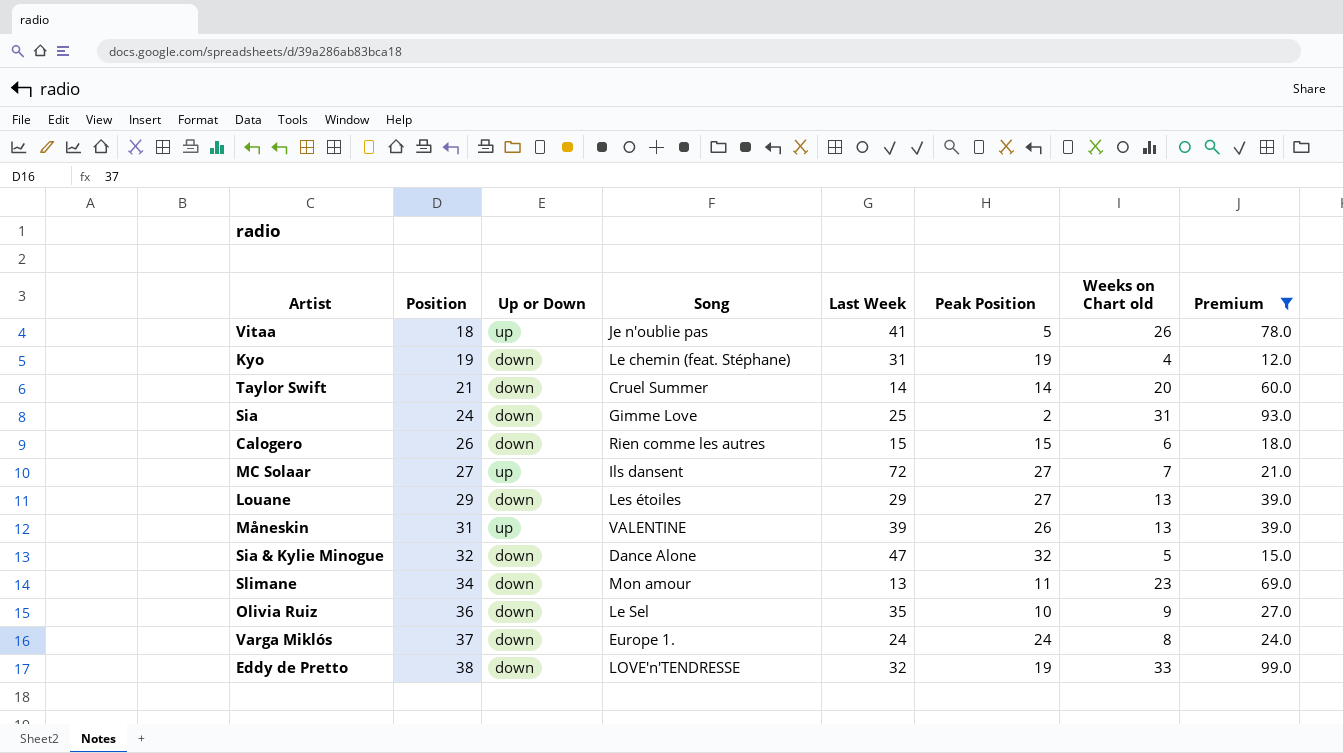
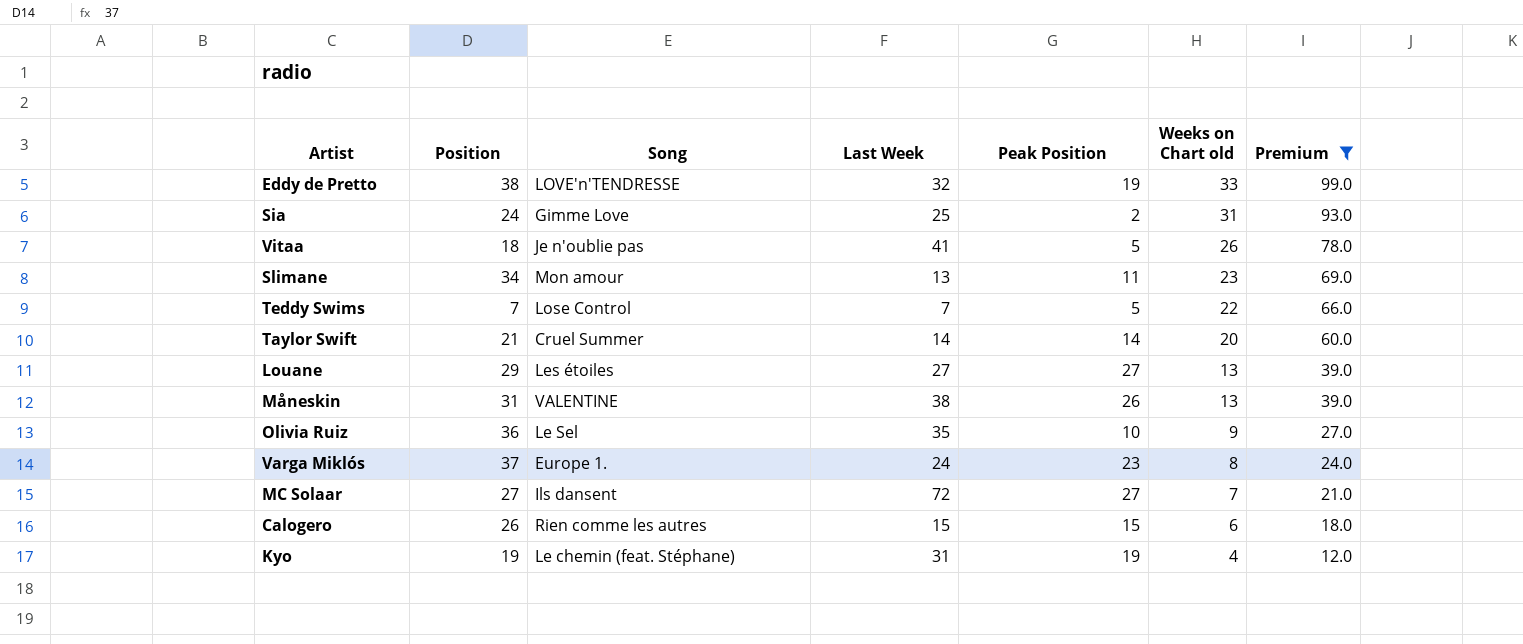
row order: Position ascending -> Weeks on Chart old descending
column Up or Down | position: 3 -> none
row Sia & Kylie Minogue: 32 | down | Dance Alone | 47 | 32 | 5 | 15.0 -> none
row Teddy Swims: none -> 7 | Lose Control | 7 | 5 | 22 | 66.0
Louane | Last Week: 29 -> 27
Måneskin | Last Week: 39 -> 38
Varga Miklós | Peak Position: 24 -> 23

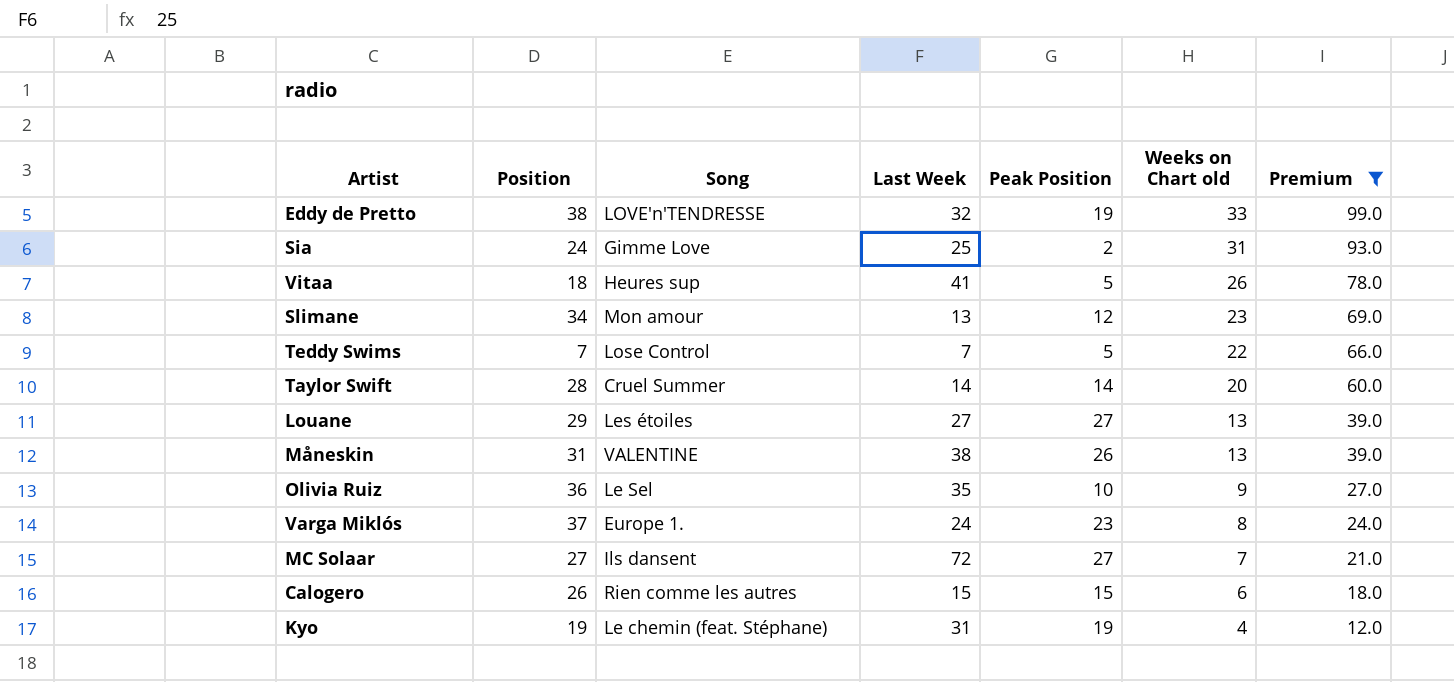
Vitaa | Song: Je n'oublie pas -> Heures sup
Slimane | Peak Position: 11 -> 12
Taylor Swift | Position: 21 -> 28

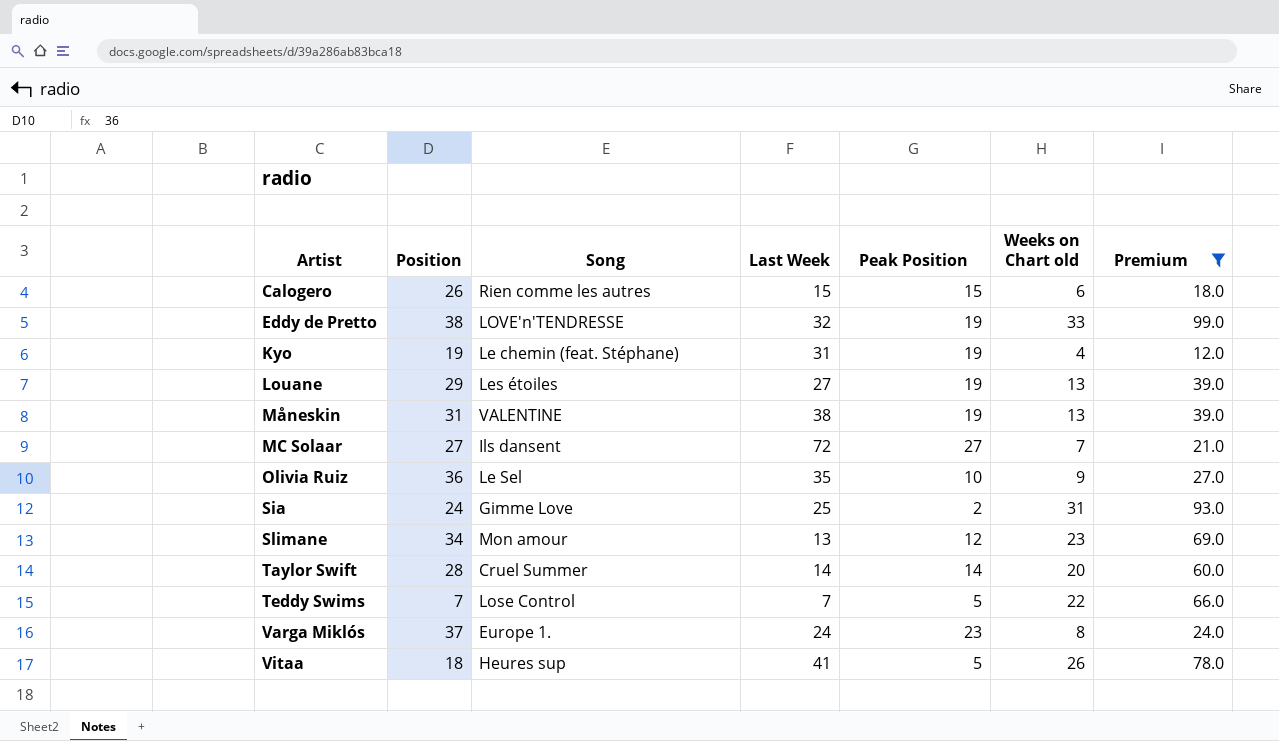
row order: Weeks on Chart old descending -> Artist ascending
Louane | Peak Position: 27 -> 19
Måneskin | Peak Position: 26 -> 19

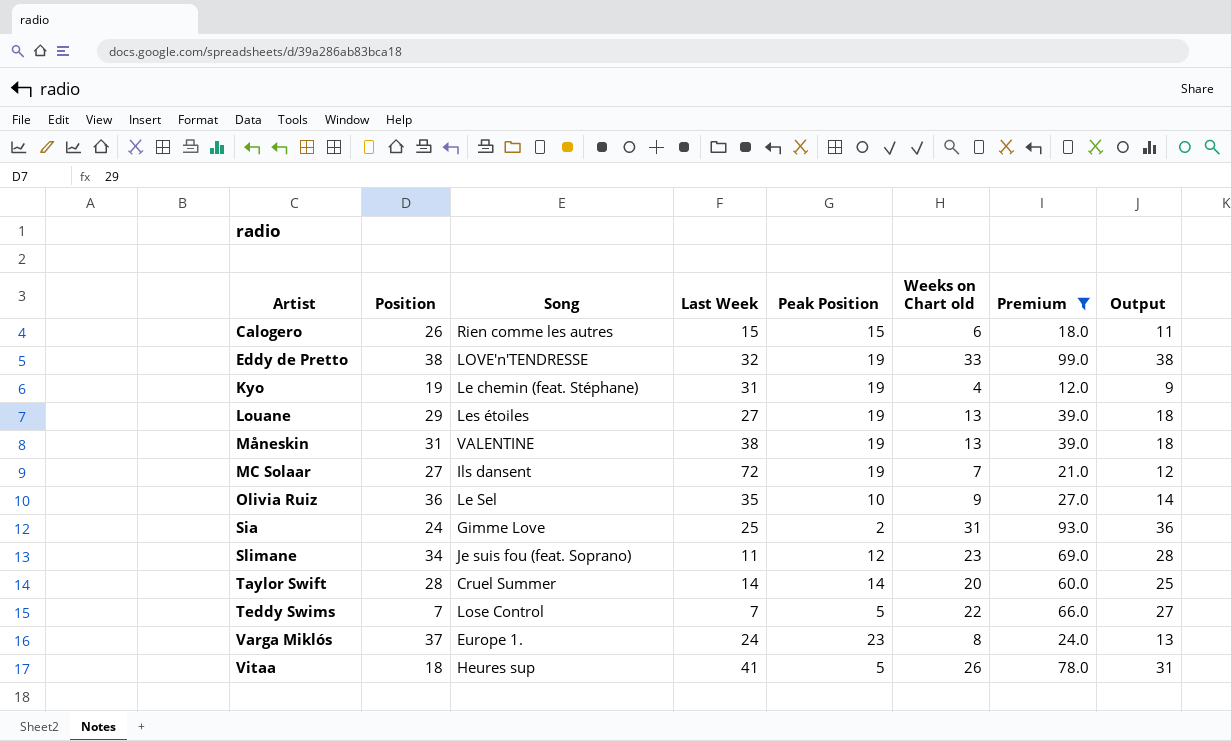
column Output | formula: none -> [Weeks on Chart old] + 5
MC Solaar | Peak Position: 27 -> 19
Slimane | Song: Mon amour -> Je suis fou (feat. Soprano)
Slimane | Last Week: 13 -> 11

